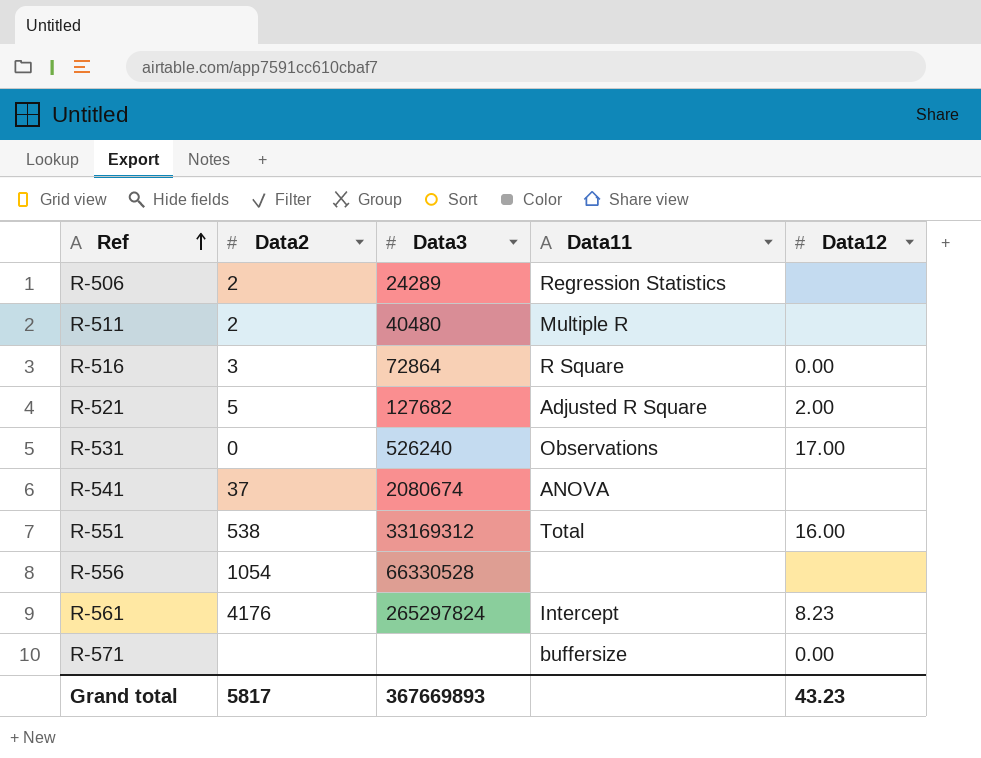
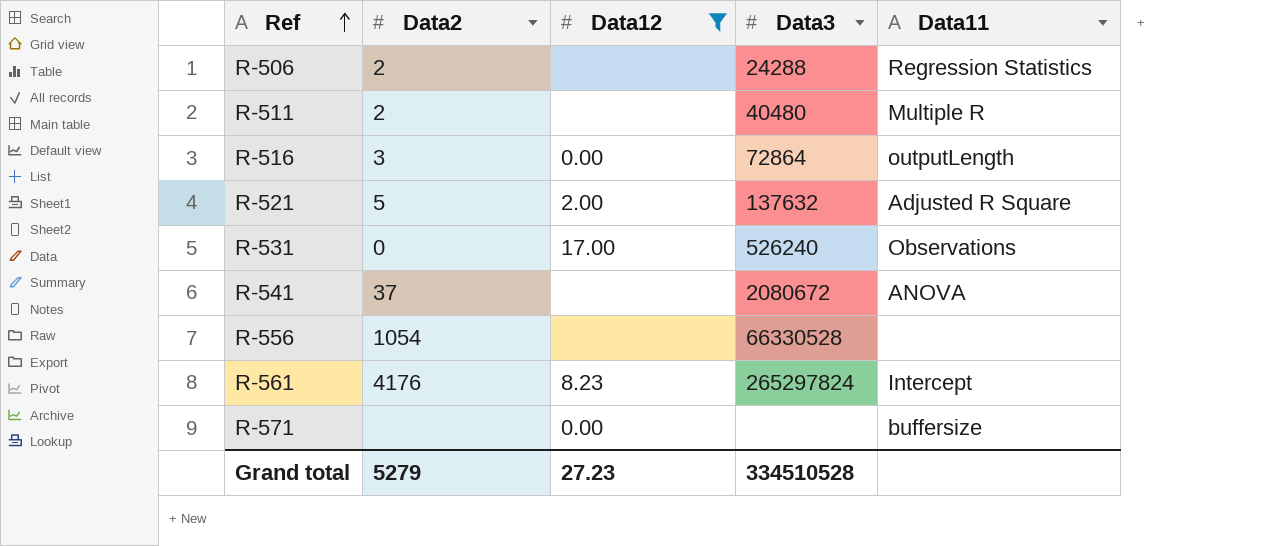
filter: none -> Data12 != 16.00
column Data12 | position: 5 -> 3
R-506 | Data3: 24289 -> 24288
R-516 | Data11: R Square -> outputLength
R-521 | Data3: 127682 -> 137632
R-541 | Data3: 2080674 -> 2080672
Grand total | Data2: 5817 -> 5279
Grand total | Data12: 43.23 -> 27.23
Grand total | Data3: 367669893 -> 334510528

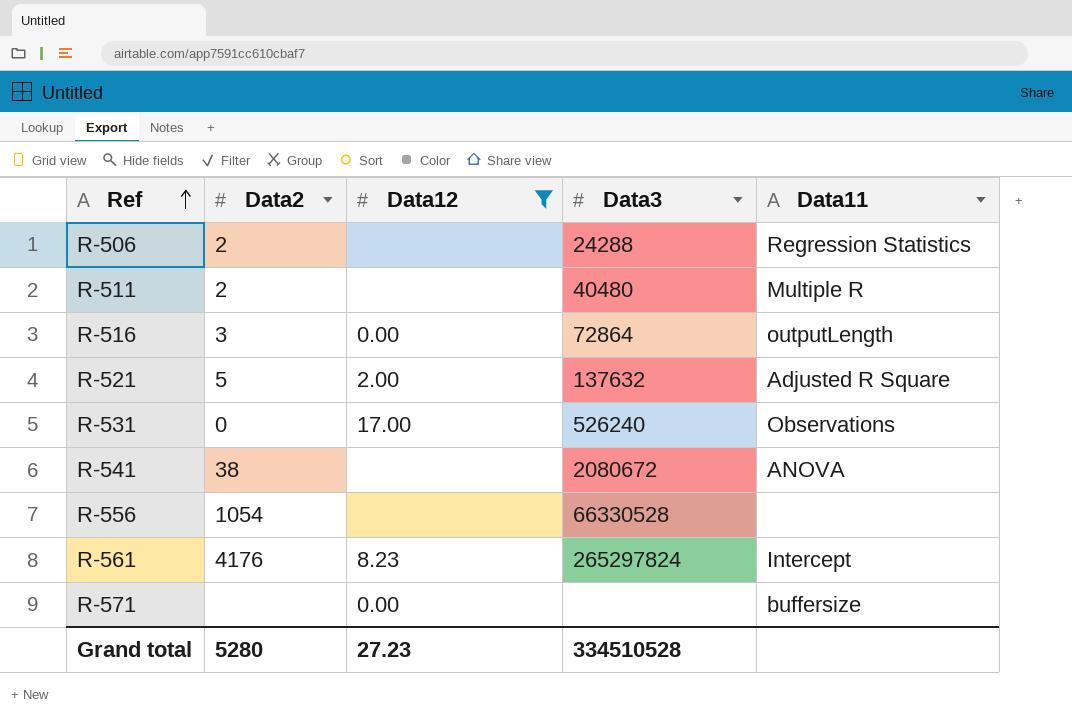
R-541 | Data2: 37 -> 38
Grand total | Data2: 5279 -> 5280

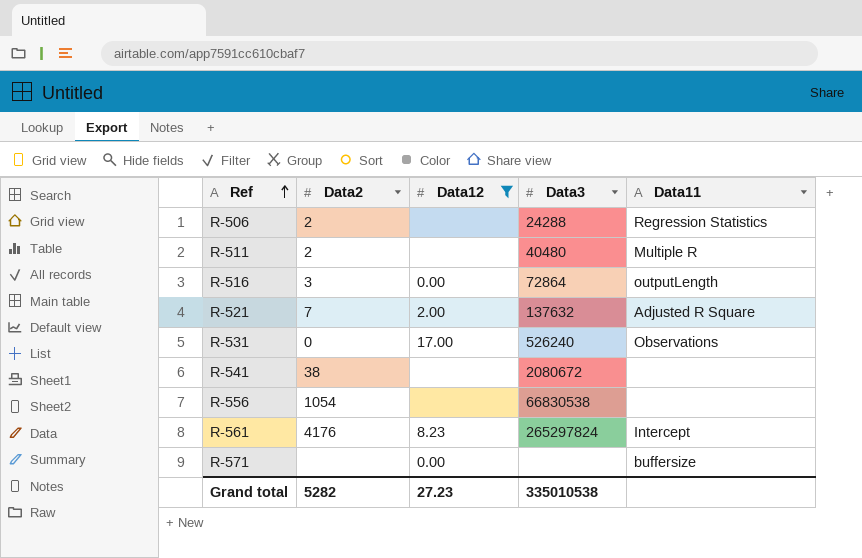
R-521 | Data2: 5 -> 7
R-541 | Data11: ANOVA -> none
R-556 | Data3: 66330528 -> 66830538
Grand total | Data2: 5280 -> 5282
Grand total | Data3: 334510528 -> 335010538

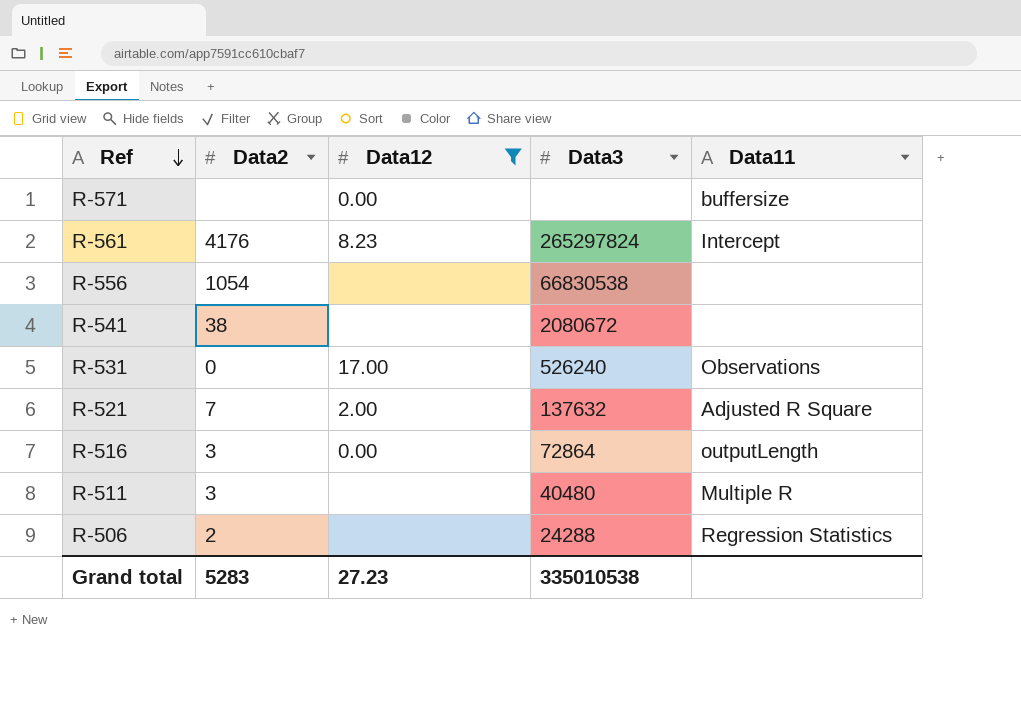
row order: Ref ascending -> Ref descending
R-511 | Data2: 2 -> 3
Grand total | Data2: 5282 -> 5283

